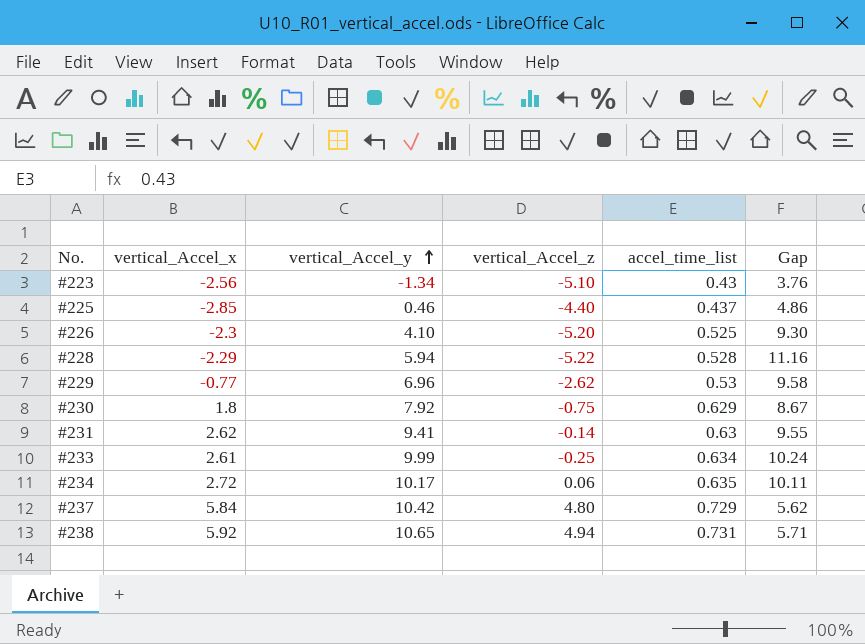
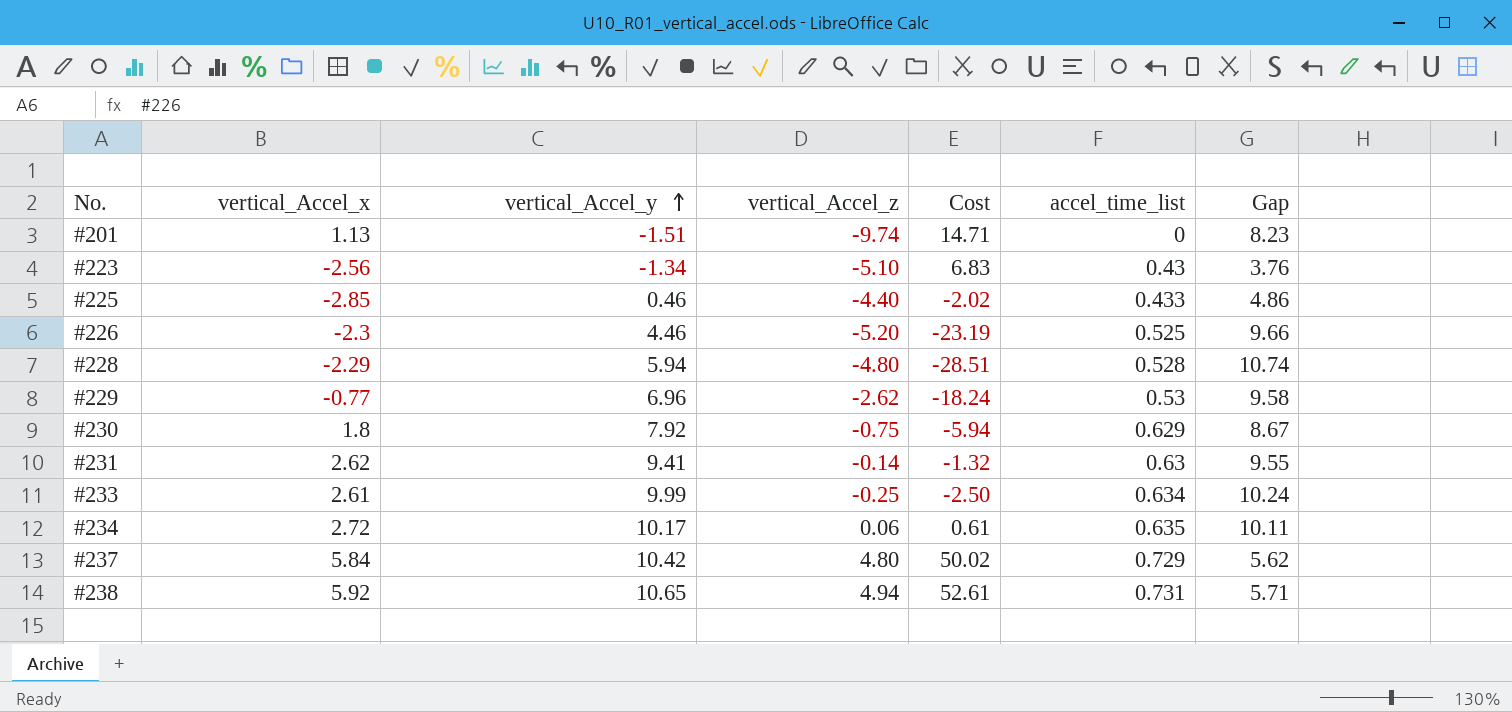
column Cost | formula: none -> [vertical_Accel_y] * [vertical_Accel_z]
row #201: none -> 1.13 | -1.51 | -9.74 | 14.71 | 0 | 8.23
#225 | accel_time_list: 0.437 -> 0.433
#226 | vertical_Accel_y: 4.10 -> 4.46
#226 | Gap: 9.30 -> 9.66
#228 | vertical_Accel_z: -5.22 -> -4.80
#228 | Gap: 11.16 -> 10.74

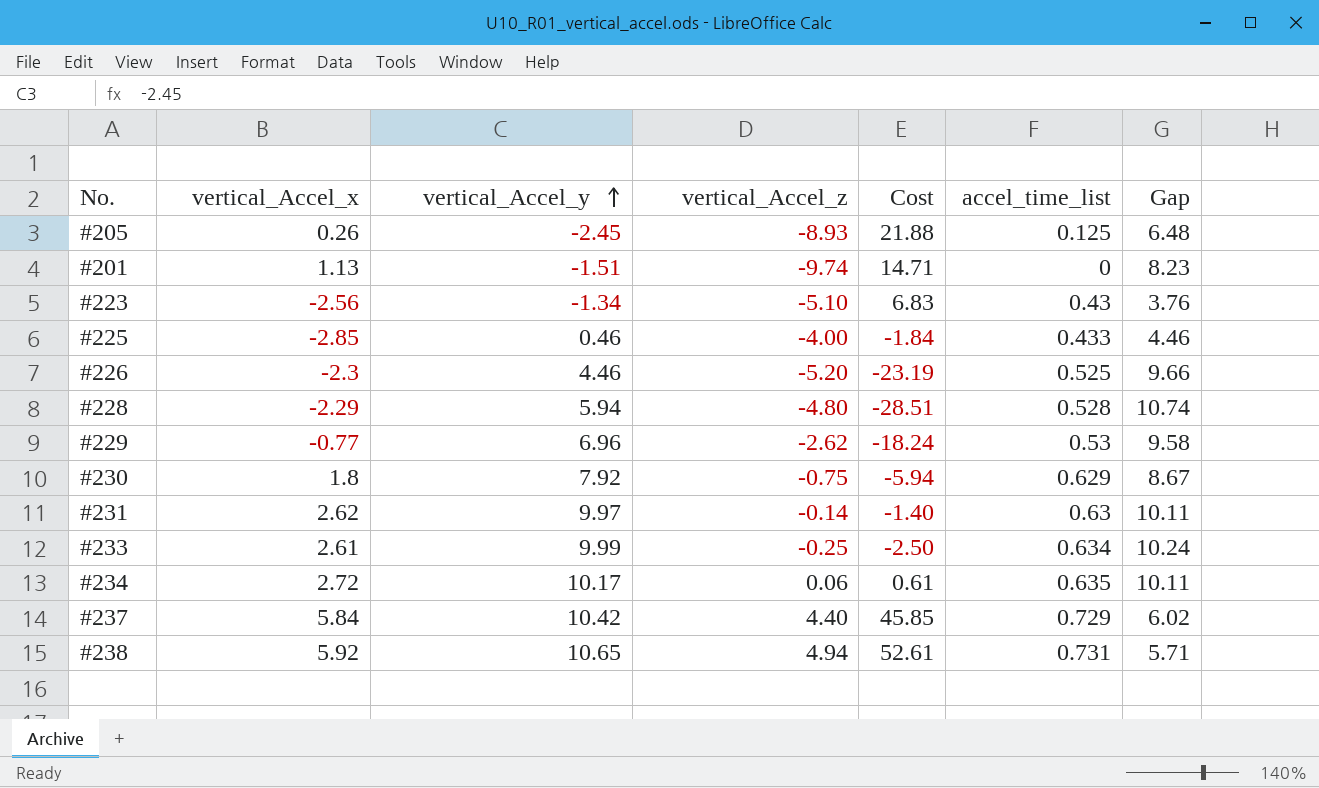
row #205: none -> 0.26 | -2.45 | -8.93 | 21.88 | 0.125 | 6.48
#225 | vertical_Accel_z: -4.40 -> -4.00
#225 | Cost: -2.02 -> -1.84
#225 | Gap: 4.86 -> 4.46
#231 | vertical_Accel_y: 9.41 -> 9.97
#231 | Cost: -1.32 -> -1.40
#231 | Gap: 9.55 -> 10.11
#237 | vertical_Accel_z: 4.80 -> 4.40
#237 | Cost: 50.02 -> 45.85
#237 | Gap: 5.62 -> 6.02

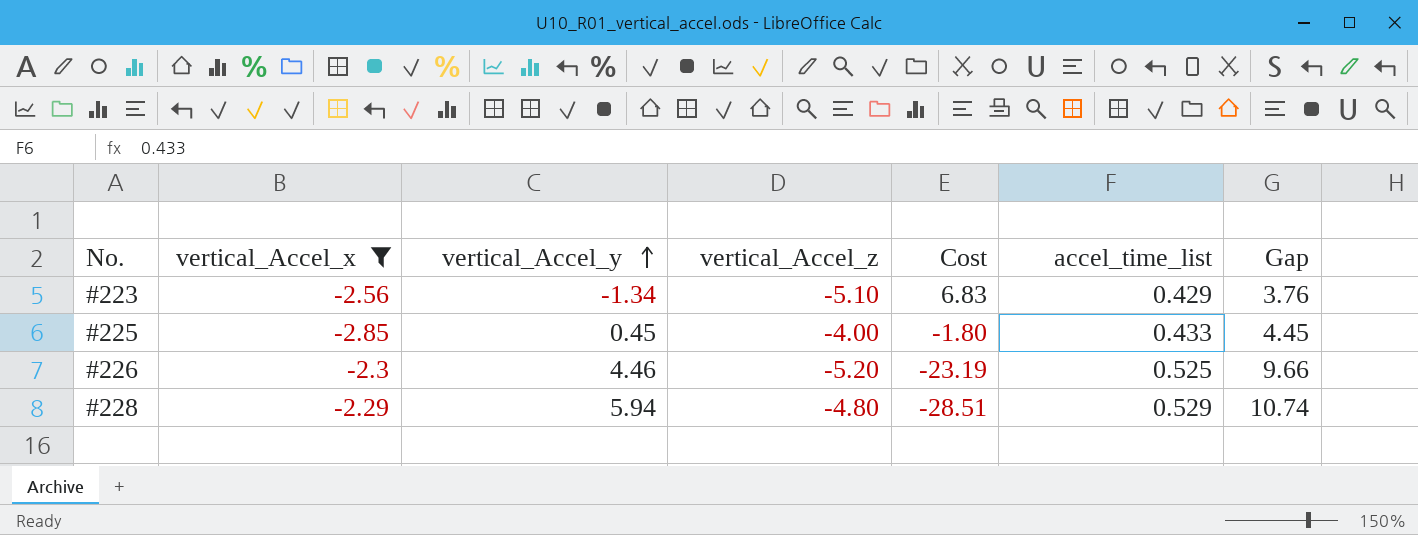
filter: none -> vertical_Accel_x <= -2.29
#223 | accel_time_list: 0.43 -> 0.429
#225 | vertical_Accel_y: 0.46 -> 0.45
#225 | Cost: -1.84 -> -1.80
#225 | Gap: 4.46 -> 4.45
#228 | accel_time_list: 0.528 -> 0.529

